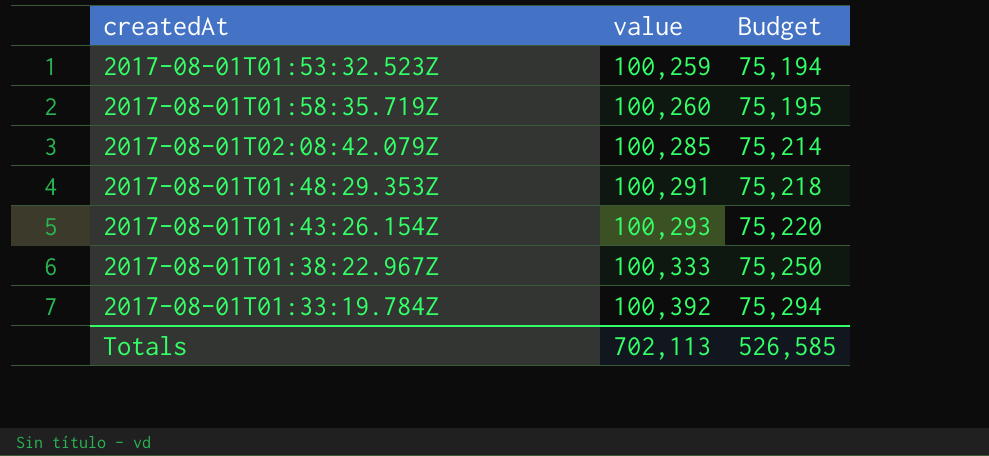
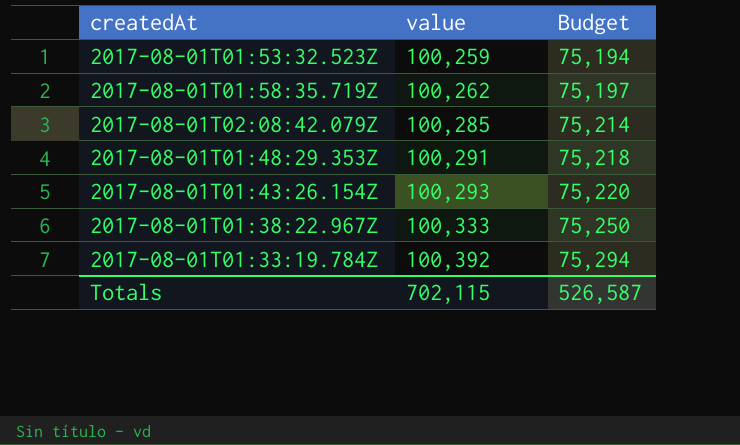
2017-08-01T01:58:35.719Z | value: 100,260 -> 100,262
2017-08-01T01:58:35.719Z | Budget: 75,195 -> 75,197
Totals | value: 702,113 -> 702,115
Totals | Budget: 526,585 -> 526,587

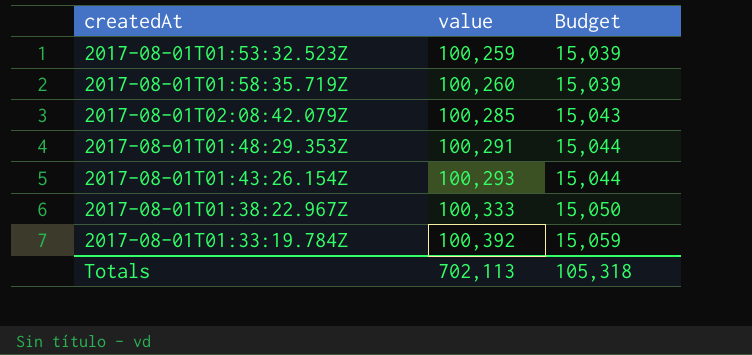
column Budget | formula: [value] * 0.75 -> [value] * 0.15
2017-08-01T01:58:35.719Z | value: 100,262 -> 100,260
Totals | value: 702,115 -> 702,113
Totals | Budget: 526,587 -> 105,318

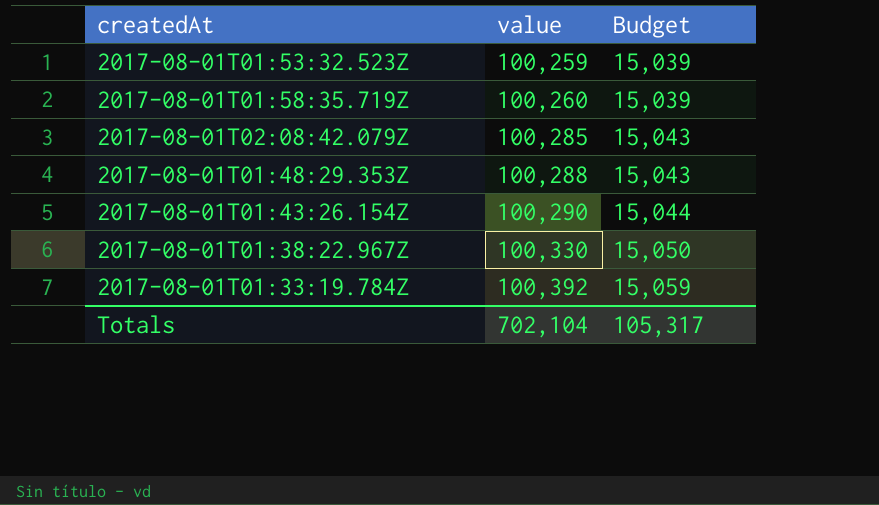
2017-08-01T01:48:29.353Z | value: 100,291 -> 100,288
2017-08-01T01:48:29.353Z | Budget: 15,044 -> 15,043
2017-08-01T01:43:26.154Z | value: 100,293 -> 100,290
2017-08-01T01:38:22.967Z | value: 100,333 -> 100,330
Totals | value: 702,113 -> 702,104
Totals | Budget: 105,318 -> 105,317

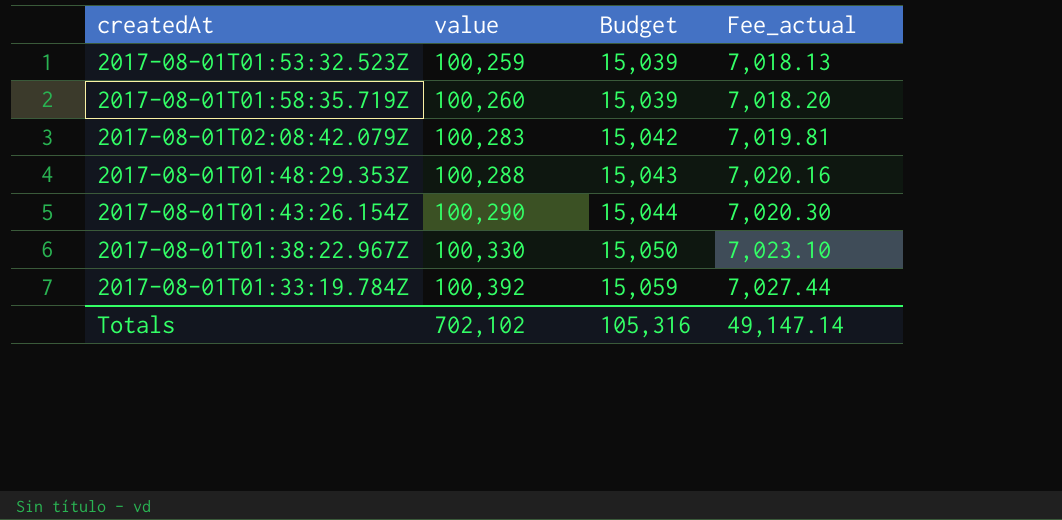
column Fee_actual | formula: none -> [value] * 0.07
2017-08-01T02:08:42.079Z | value: 100,285 -> 100,283
2017-08-01T02:08:42.079Z | Budget: 15,043 -> 15,042
Totals | value: 702,104 -> 702,102
Totals | Budget: 105,317 -> 105,316

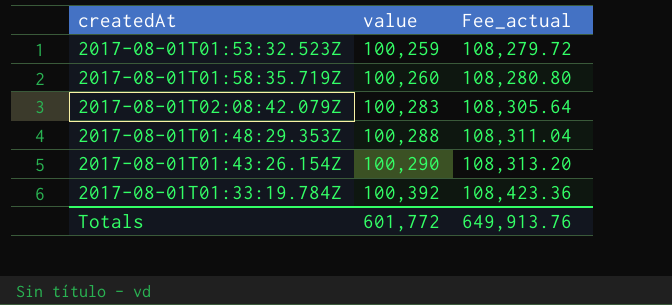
column Budget | formula: [value] * 0.15 -> none
column Fee_actual | formula: [value] * 0.07 -> [value] * 1.08
row 2017-08-01T01:38:22.967Z: 100,330 | 15,050 | 7,023.10 -> none
Totals | value: 702,102 -> 601,772
Totals | Fee_actual: 49,147.14 -> 649,913.76

